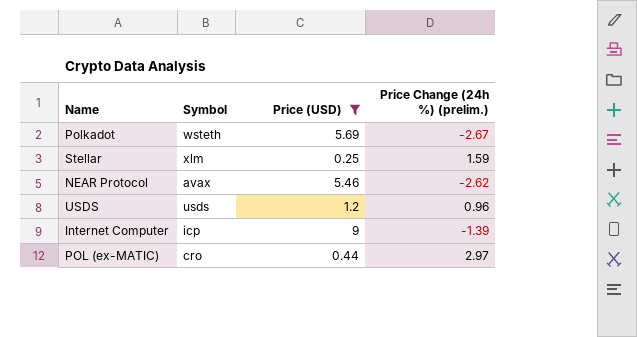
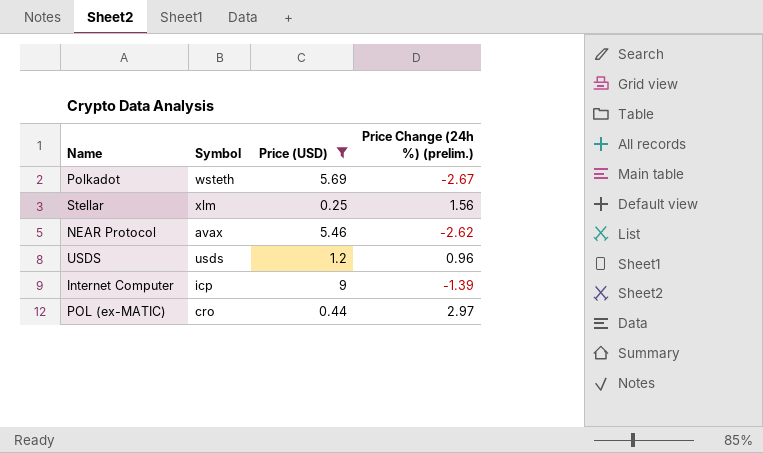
Stellar | Price Change (24h %) (prelim.): 1.59 -> 1.56

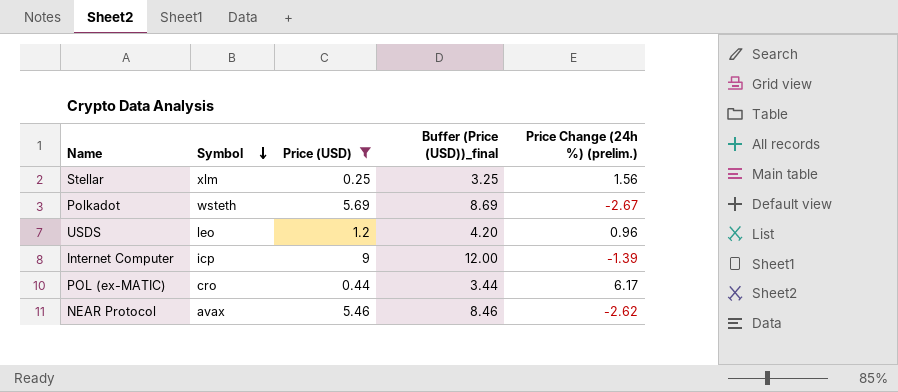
row order: none -> Symbol descending
column Buffer (Price (USD))_final | formula: none -> [Price (USD)] + 3
USDS | Symbol: usds -> leo
POL (ex-MATIC) | Price Change (24h %) (prelim.): 2.97 -> 6.17

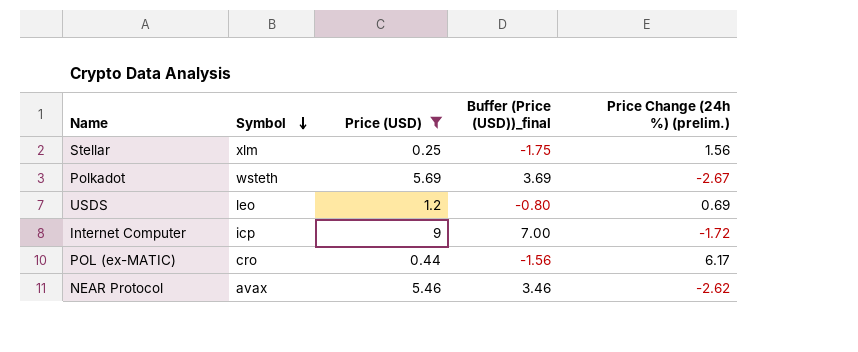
column Buffer (Price (USD))_final | formula: [Price (USD)] + 3 -> [Price (USD)] - 2
USDS | Price Change (24h %) (prelim.): 0.96 -> 0.69
Internet Computer | Price Change (24h %) (prelim.): -1.39 -> -1.72

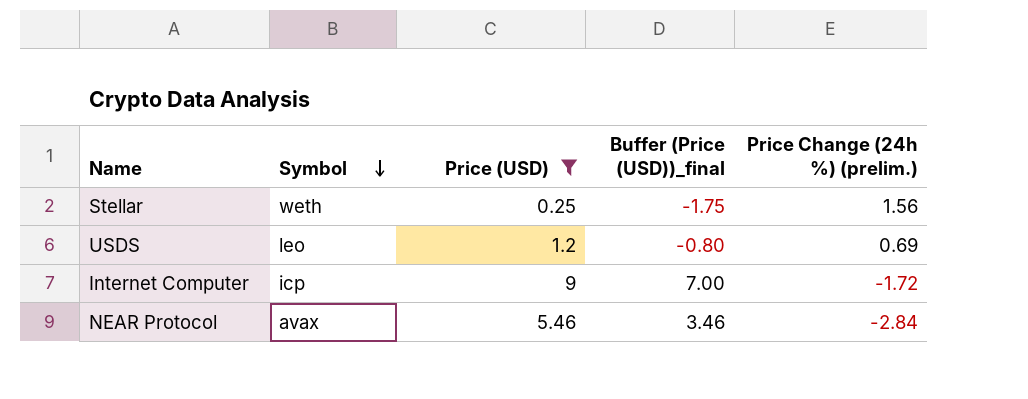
row Polkadot: wsteth | 5.69 | 3.69 | -2.67 -> none
row POL (ex-MATIC): cro | 0.44 | -1.56 | 6.17 -> none
Stellar | Symbol: xlm -> weth
NEAR Protocol | Price Change (24h %) (prelim.): -2.62 -> -2.84

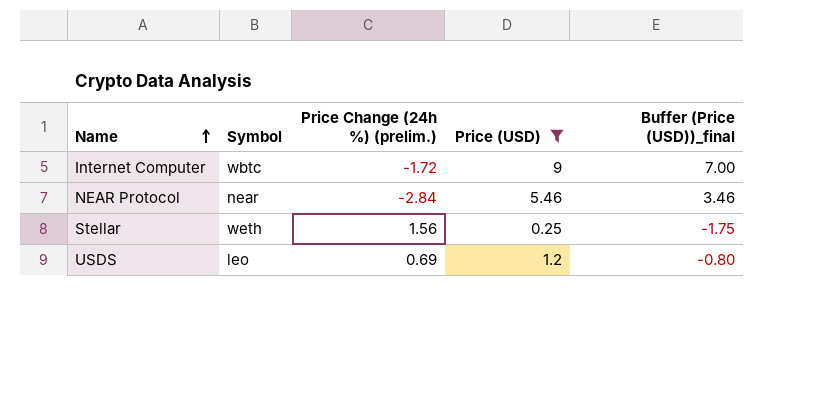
row order: Symbol descending -> Name ascending
column Price Change (24h %) (prelim.) | position: 5 -> 3
Internet Computer | Symbol: icp -> wbtc
NEAR Protocol | Symbol: avax -> near

